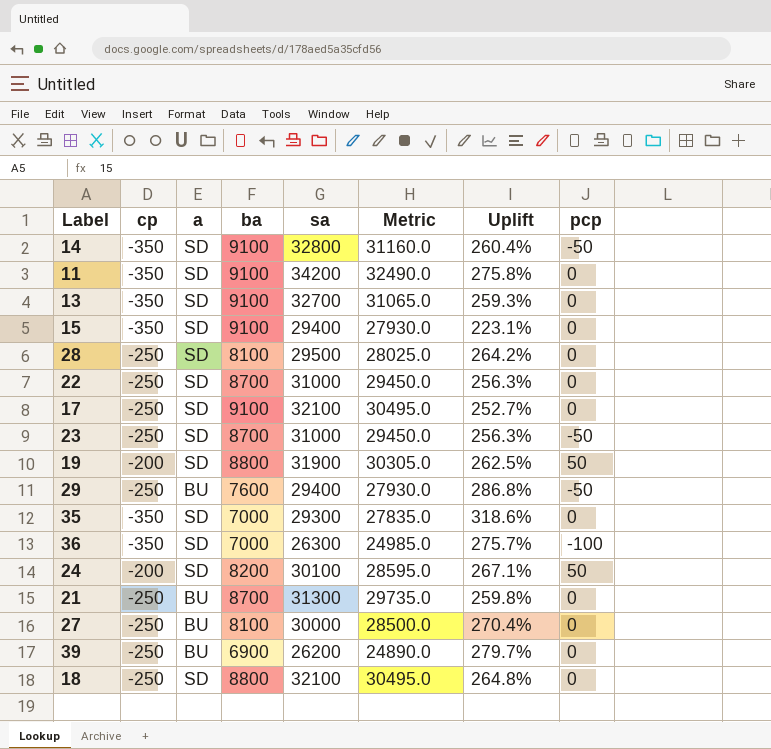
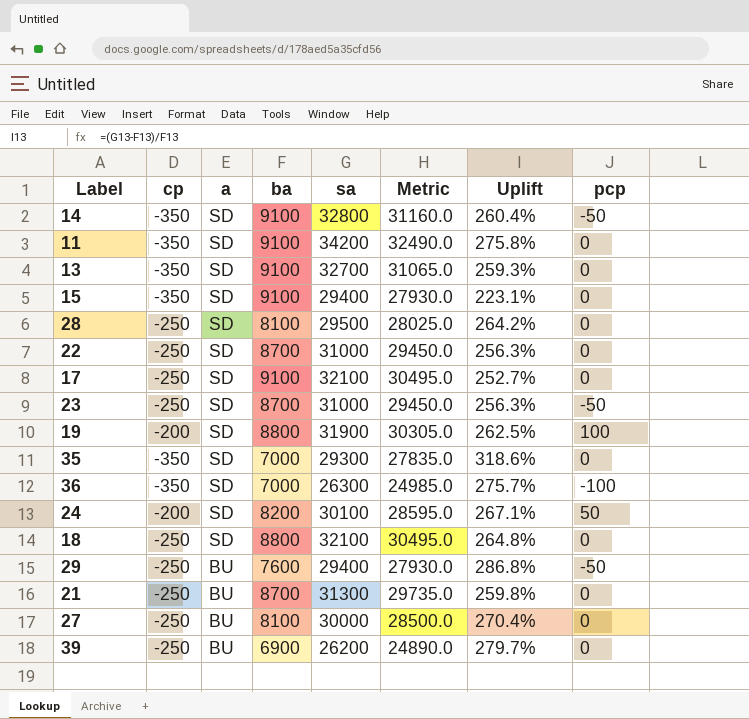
row order: none -> a descending
19 | pcp: 50 -> 100

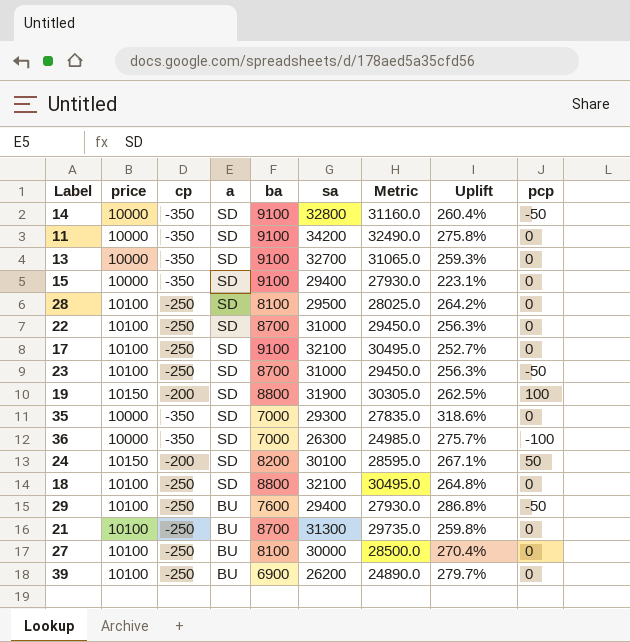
column price | position: none -> 2

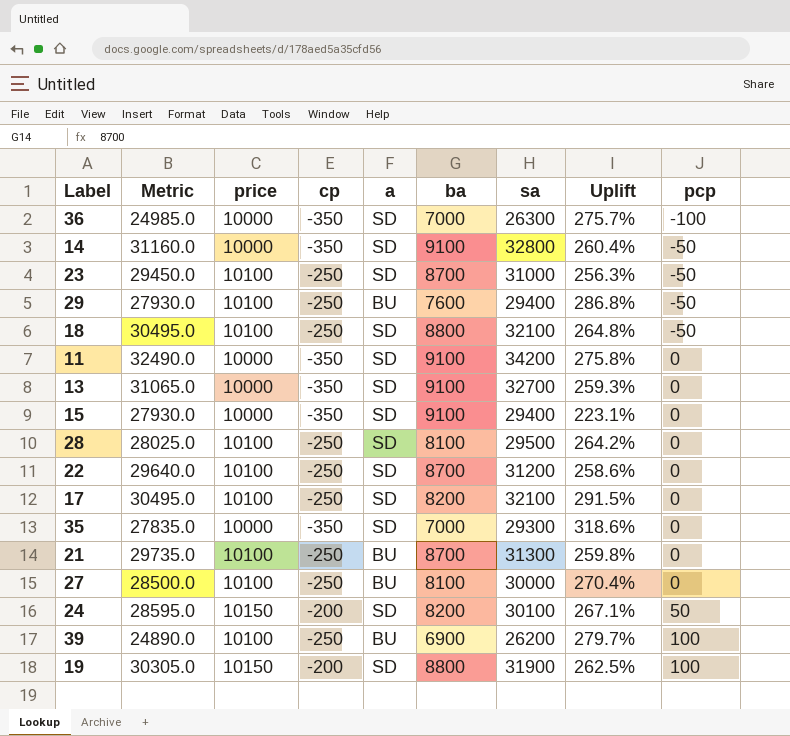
row order: a descending -> pcp ascending
column Metric | position: 7 -> 2
18 | pcp: 0 -> -50
22 | Metric: 29450.0 -> 29640.0
22 | sa: 31000 -> 31200
22 | Uplift: 256.3% -> 258.6%
17 | ba: 9100 -> 8200
17 | Uplift: 252.7% -> 291.5%
39 | pcp: 0 -> 100

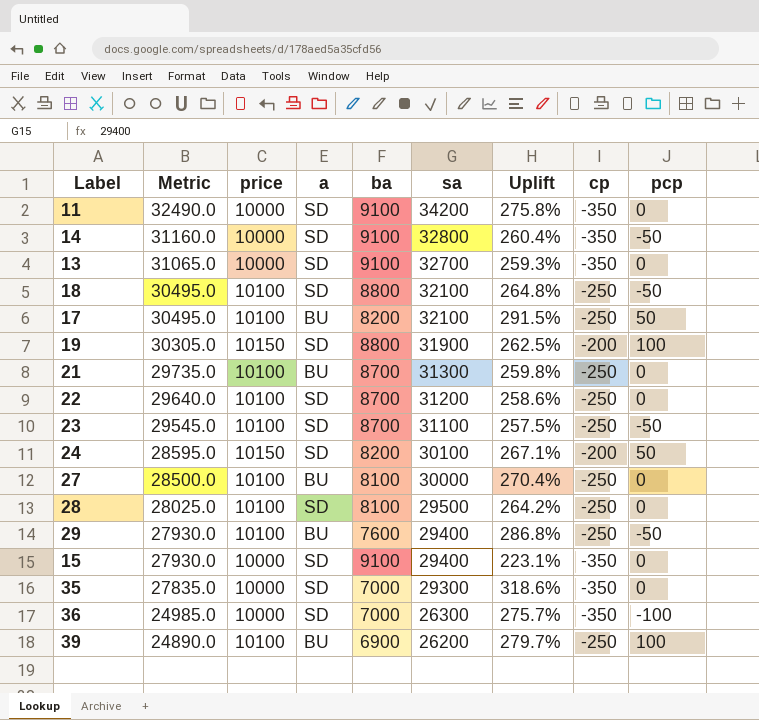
row order: pcp ascending -> Metric descending
column cp | position: 4 -> 8
17 | a: SD -> BU
17 | pcp: 0 -> 50
23 | Metric: 29450.0 -> 29545.0
23 | sa: 31000 -> 31100
23 | Uplift: 256.3% -> 257.5%

